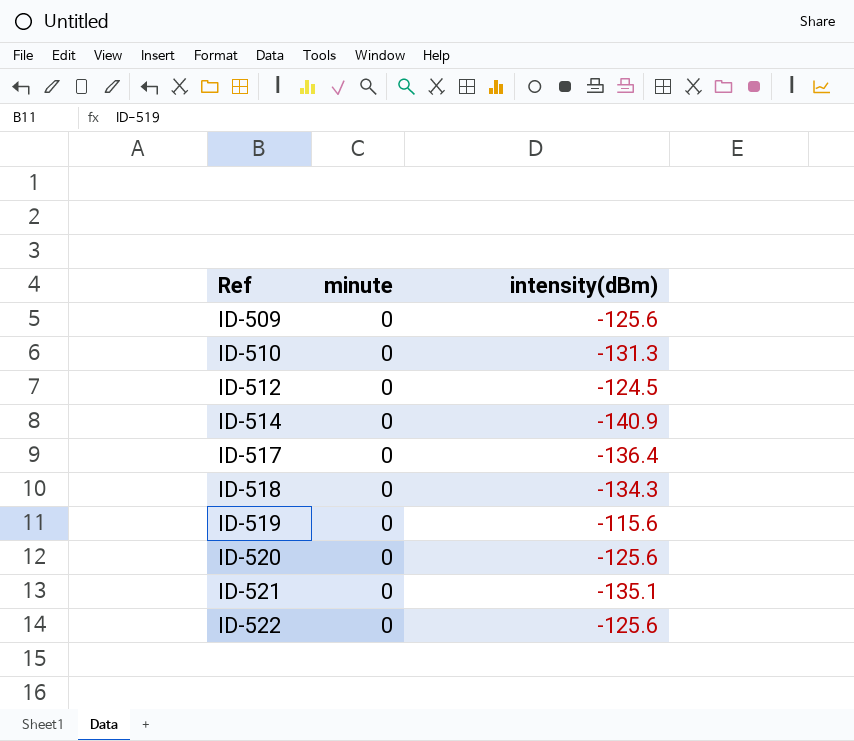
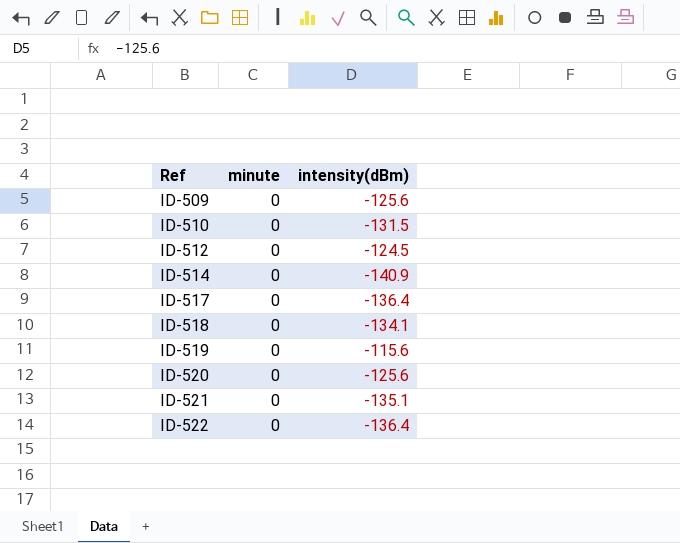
ID-510 | intensity(dBm): -131.3 -> -131.5
ID-518 | intensity(dBm): -134.3 -> -134.1
ID-522 | intensity(dBm): -125.6 -> -136.4

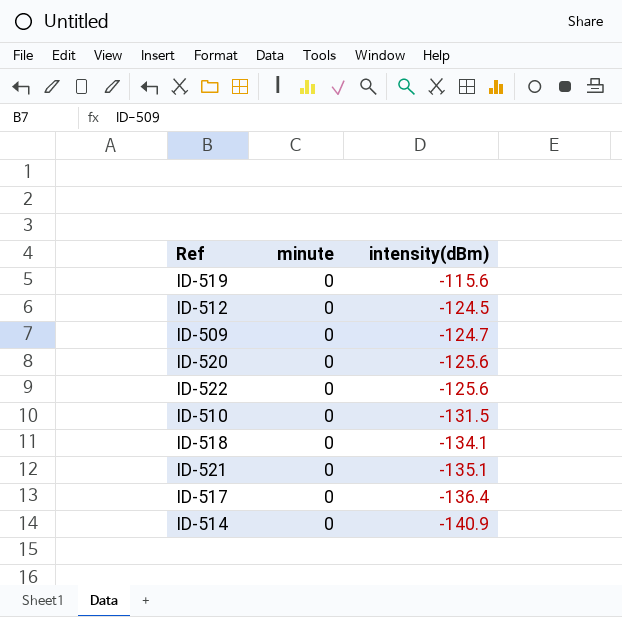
row order: Ref ascending -> intensity(dBm) descending
ID-509 | intensity(dBm): -125.6 -> -124.7
ID-522 | intensity(dBm): -136.4 -> -125.6

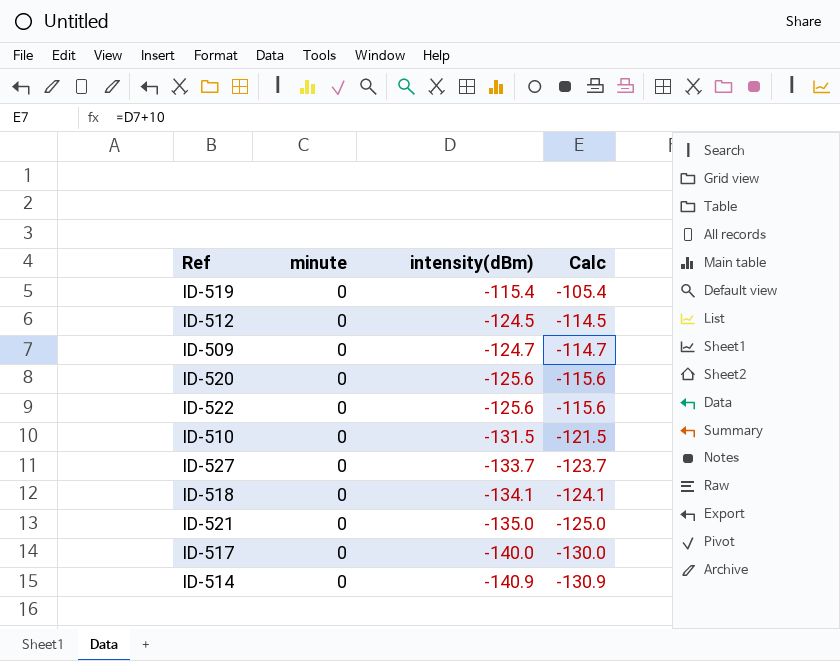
column Calc | formula: none -> [intensity(dBm)] + 10
ID-519 | intensity(dBm): -115.6 -> -115.4
row ID-527: none -> 0 | -133.7 | -123.7
ID-521 | intensity(dBm): -135.1 -> -135.0
ID-517 | intensity(dBm): -136.4 -> -140.0

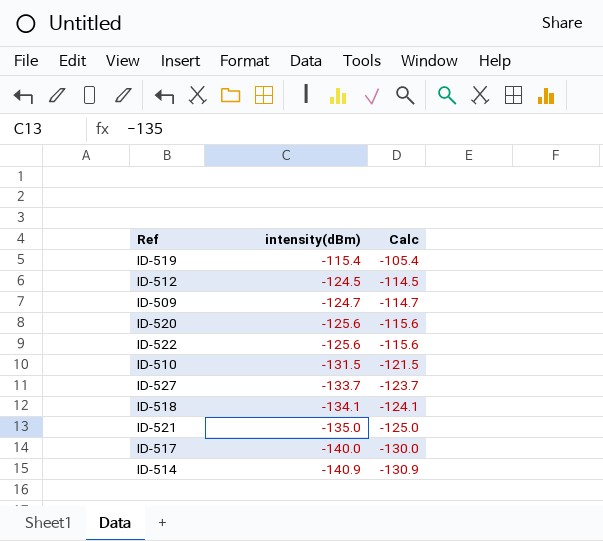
column minute | position: 2 -> none

